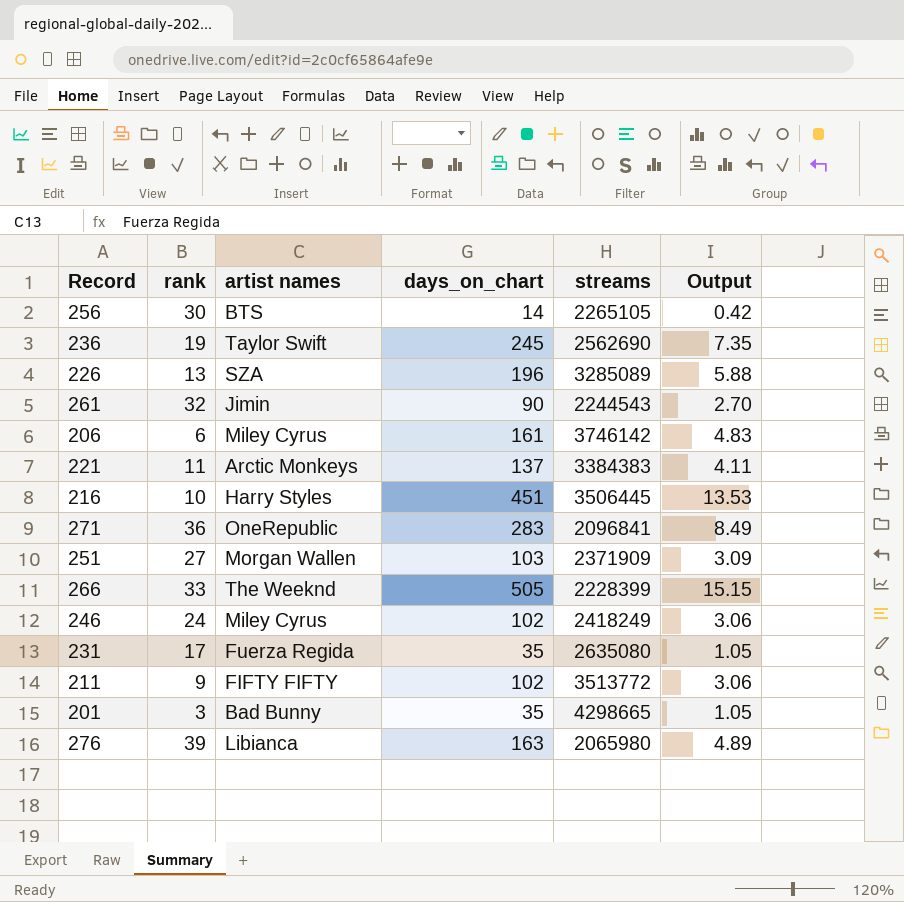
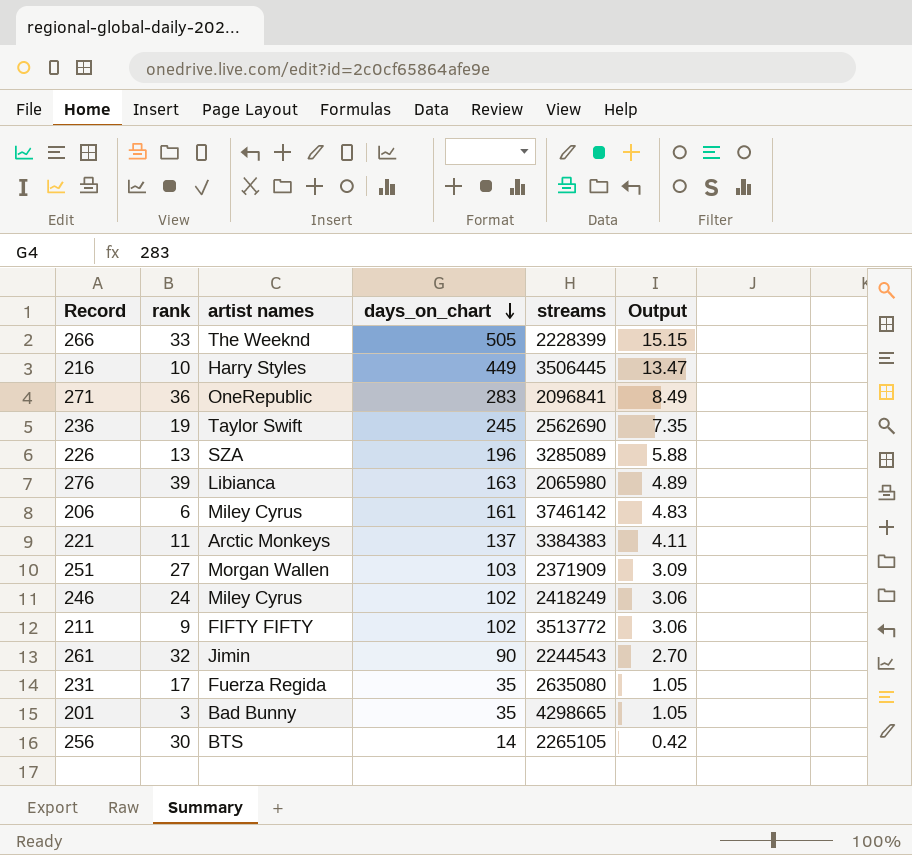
row order: none -> days_on_chart descending
216 | days_on_chart: 451 -> 449
216 | Output: 13.53 -> 13.47

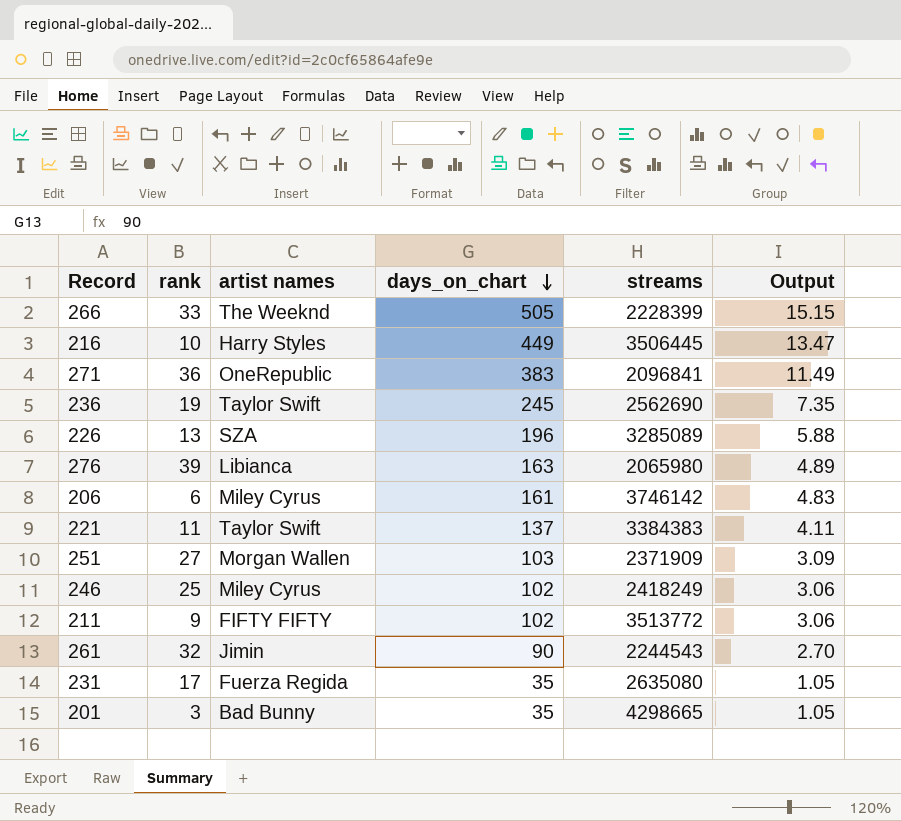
row 256: 30 | BTS | 14 | 2265105 | 0.42 -> none
271 | days_on_chart: 283 -> 383
271 | Output: 8.49 -> 11.49
221 | artist names: Arctic Monkeys -> Taylor Swift
246 | rank: 24 -> 25

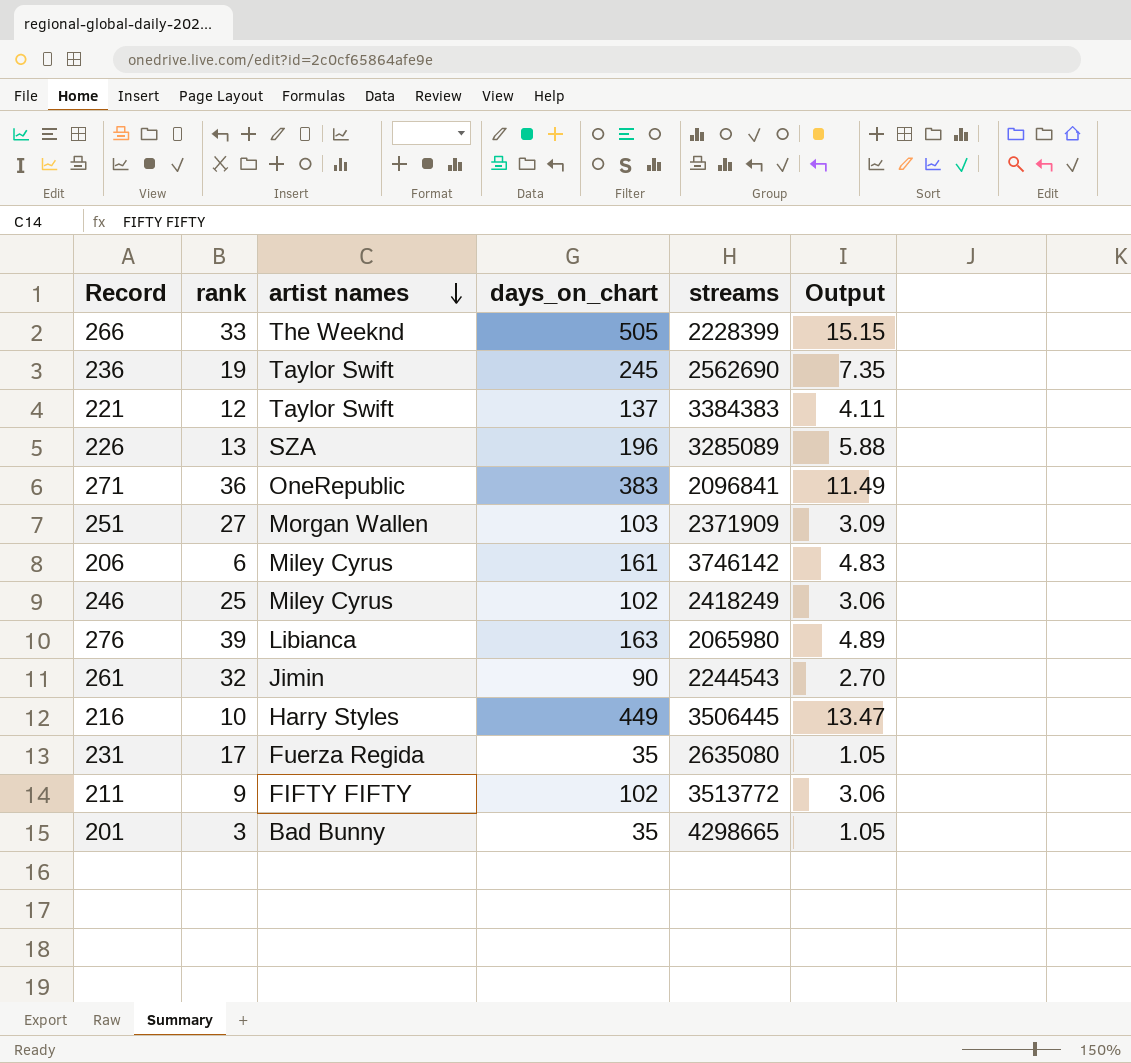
row order: days_on_chart descending -> artist names descending
221 | rank: 11 -> 12

